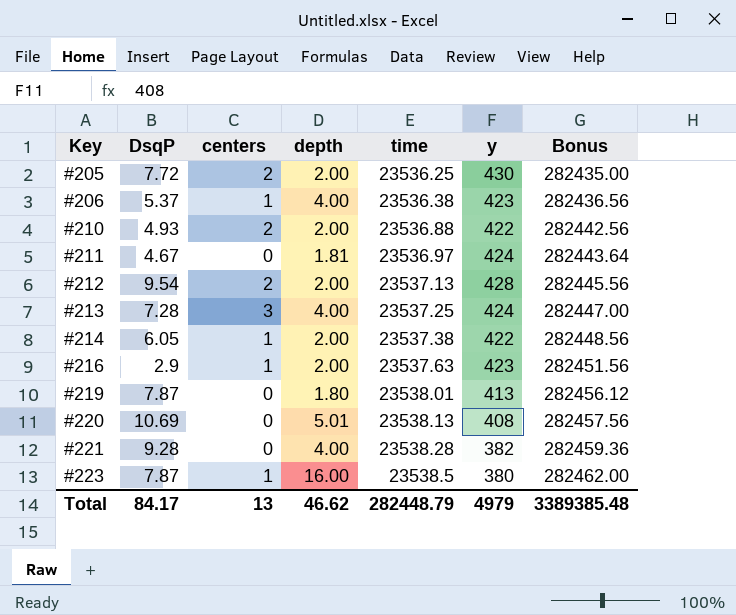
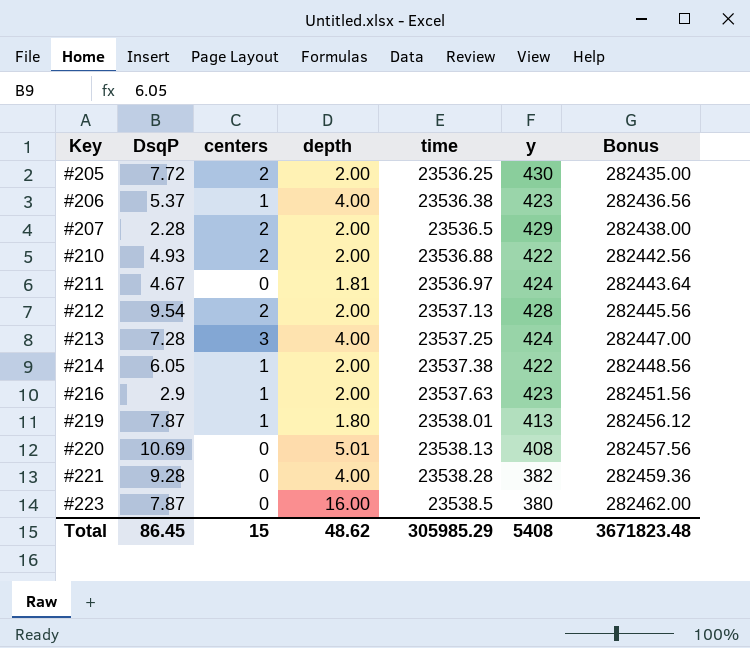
row #207: none -> 2.28 | 2 | 2.00 | 23536.5 | 429 | 282438.00
#219 | centers: 0 -> 1
#223 | centers: 1 -> 0
Total | DsqP: 84.17 -> 86.45
Total | centers: 13 -> 15
Total | depth: 46.62 -> 48.62
Total | time: 282448.79 -> 305985.29
Total | y: 4979 -> 5408
Total | Bonus: 3389385.48 -> 3671823.48

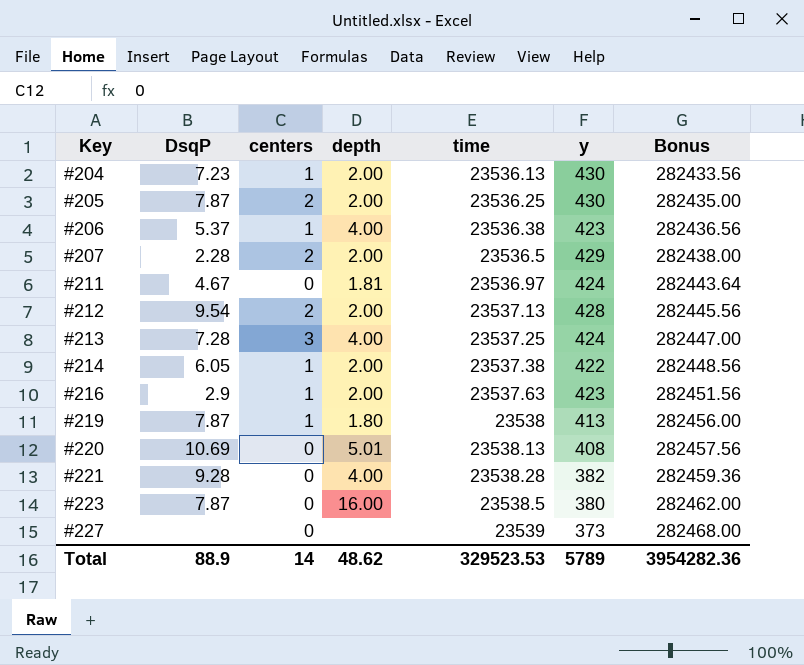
row #210: 4.93 | 2 | 2.00 | 23536.88 | 422 | 282442.56 -> none
row #204: none -> 7.23 | 1 | 2.00 | 23536.13 | 430 | 282433.56
#205 | DsqP: 7.72 -> 7.87
#219 | time: 23538.01 -> 23538
#219 | Bonus: 282456.12 -> 282456.00
row #227: none -> none | 0 | none | 23539 | 373 | 282468.00
Total | DsqP: 86.45 -> 88.9
Total | centers: 15 -> 14
Total | time: 305985.29 -> 329523.53
Total | y: 5408 -> 5789
Total | Bonus: 3671823.48 -> 3954282.36

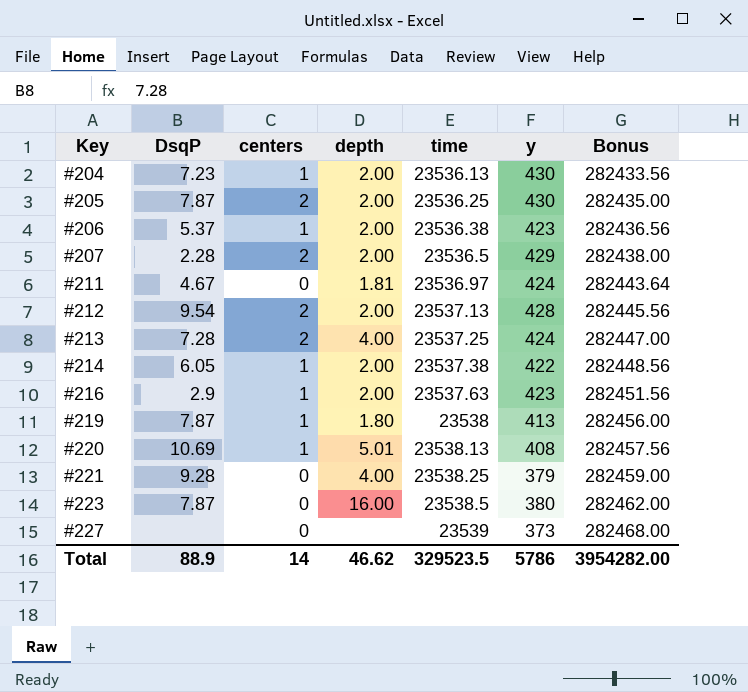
#206 | depth: 4.00 -> 2.00
#213 | centers: 3 -> 2
#220 | centers: 0 -> 1
#221 | time: 23538.28 -> 23538.25
#221 | y: 382 -> 379
#221 | Bonus: 282459.36 -> 282459.00
Total | depth: 48.62 -> 46.62
Total | time: 329523.53 -> 329523.5
Total | y: 5789 -> 5786
Total | Bonus: 3954282.36 -> 3954282.00

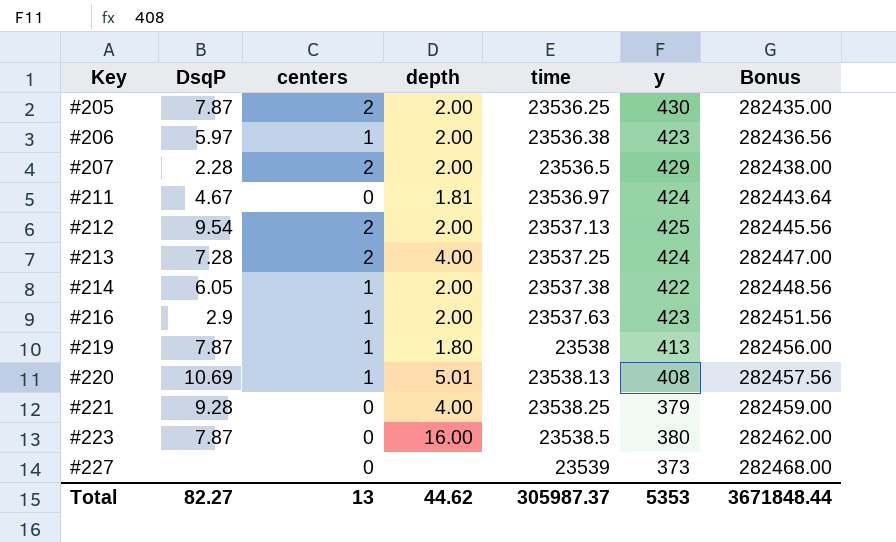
row #204: 7.23 | 1 | 2.00 | 23536.13 | 430 | 282433.56 -> none
#206 | DsqP: 5.37 -> 5.97
#212 | y: 428 -> 425
Total | DsqP: 88.9 -> 82.27
Total | centers: 14 -> 13
Total | depth: 46.62 -> 44.62
Total | time: 329523.5 -> 305987.37
Total | y: 5786 -> 5353
Total | Bonus: 3954282.00 -> 3671848.44

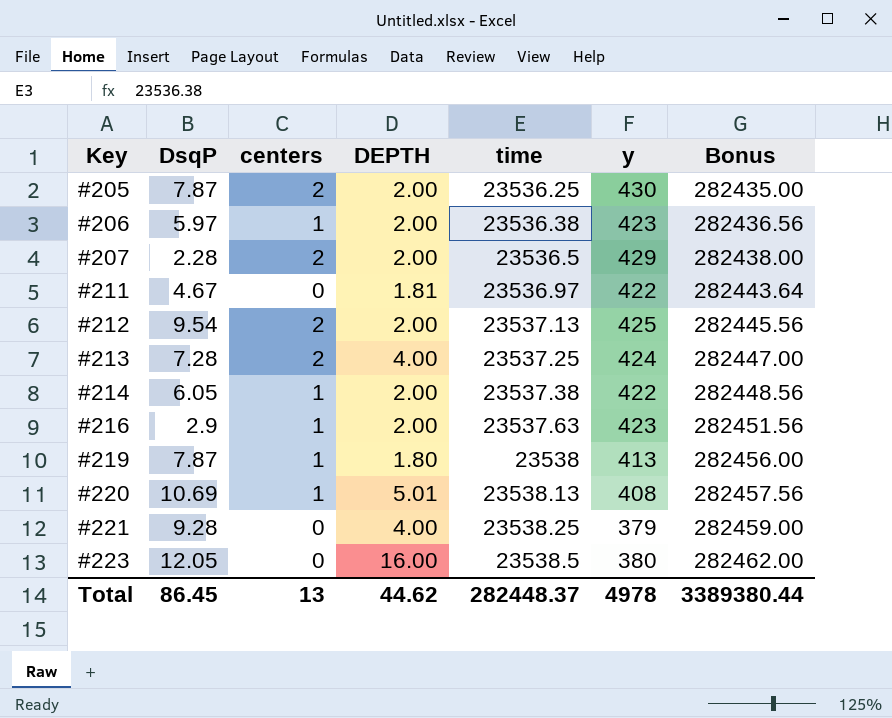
column name: depth -> DEPTH
row #227: none | 0 | none | 23539 | 373 | 282468.00 -> none
#211 | y: 424 -> 422
#223 | DsqP: 7.87 -> 12.05
Total | DsqP: 82.27 -> 86.45
Total | time: 305987.37 -> 282448.37
Total | y: 5353 -> 4978
Total | Bonus: 3671848.44 -> 3389380.44

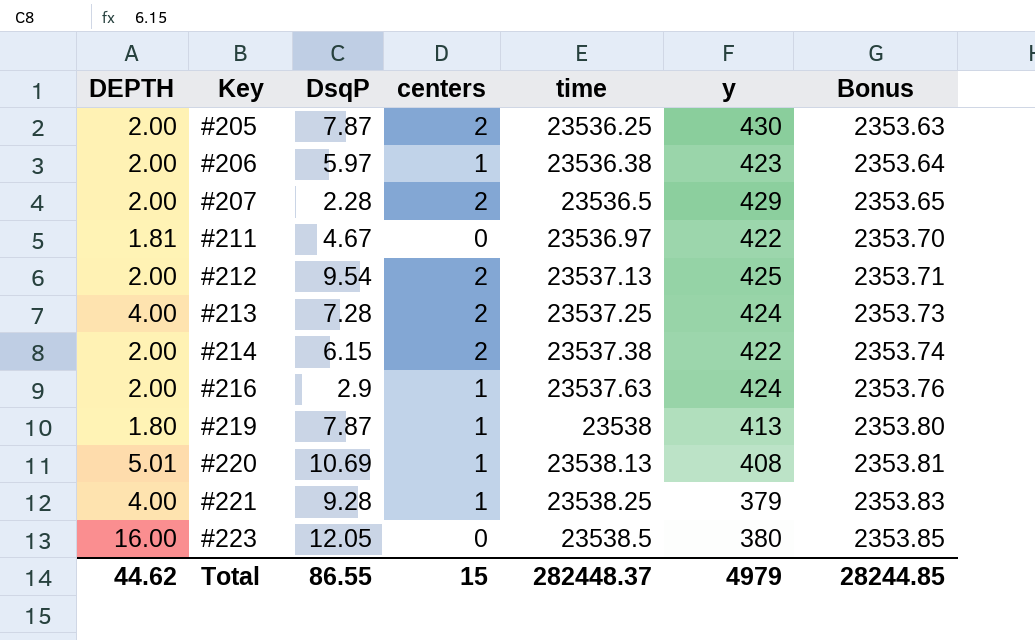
column DEPTH | position: 4 -> 1
column Bonus | formula: [time] * 12 -> [time] * 0.1
#214 | DsqP: 6.05 -> 6.15
#214 | centers: 1 -> 2
#216 | y: 423 -> 424
#221 | centers: 0 -> 1
Total | DsqP: 86.45 -> 86.55
Total | centers: 13 -> 15
Total | y: 4978 -> 4979
Total | Bonus: 3389380.44 -> 28244.85

